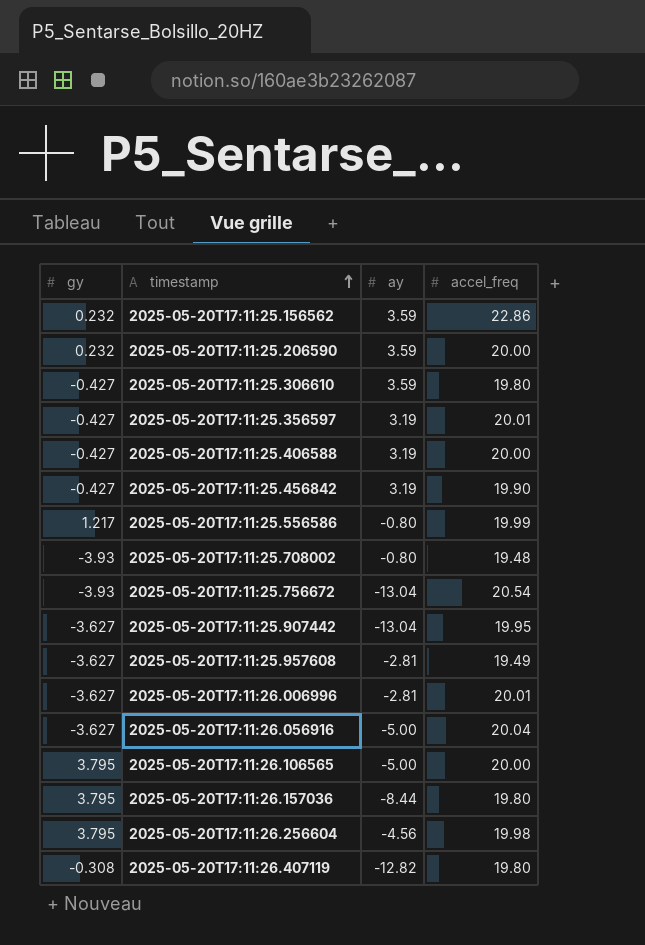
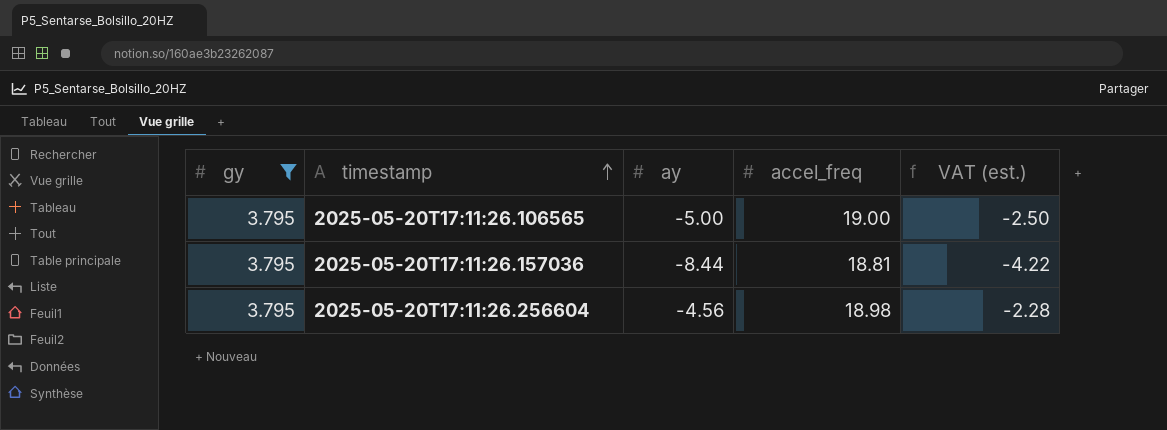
filter: none -> gy = 3.795
column VAT (est.) | formula: none -> [ay] * 0.5
2025-05-20T17:11:26.106565 | accel_freq: 20.00 -> 19.00
2025-05-20T17:11:26.157036 | accel_freq: 19.80 -> 18.81
2025-05-20T17:11:26.256604 | accel_freq: 19.98 -> 18.98

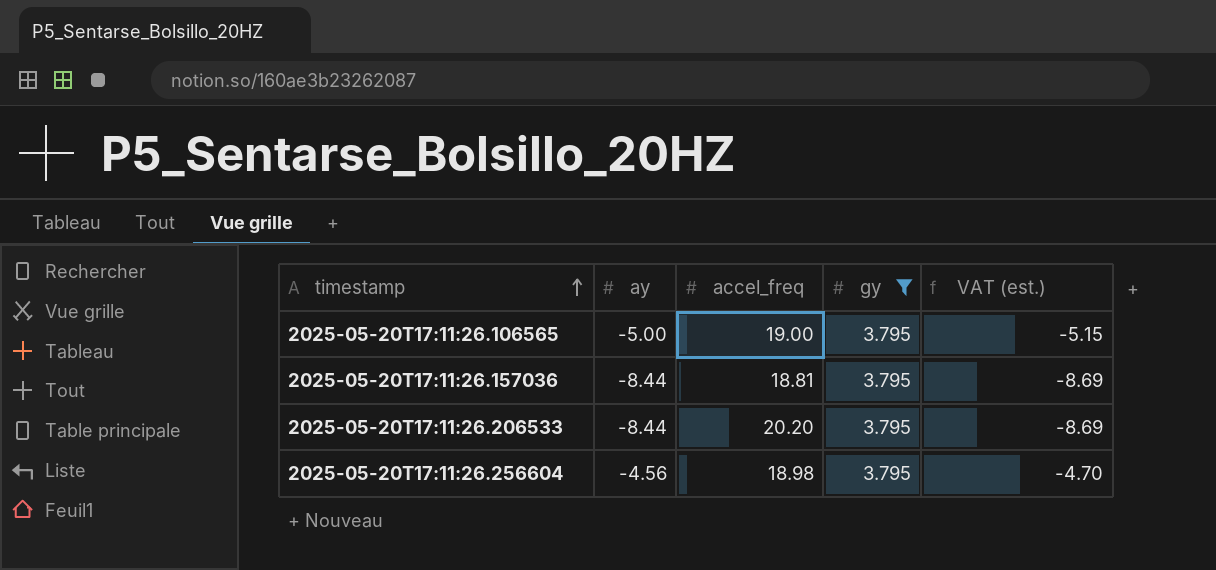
column gy | position: 1 -> 4
column VAT (est.) | formula: [ay] * 0.5 -> [ay] * 1.03
row 2025-05-20T17:11:26.206533: none -> -8.44 | 20.20 | 3.795 | -8.69

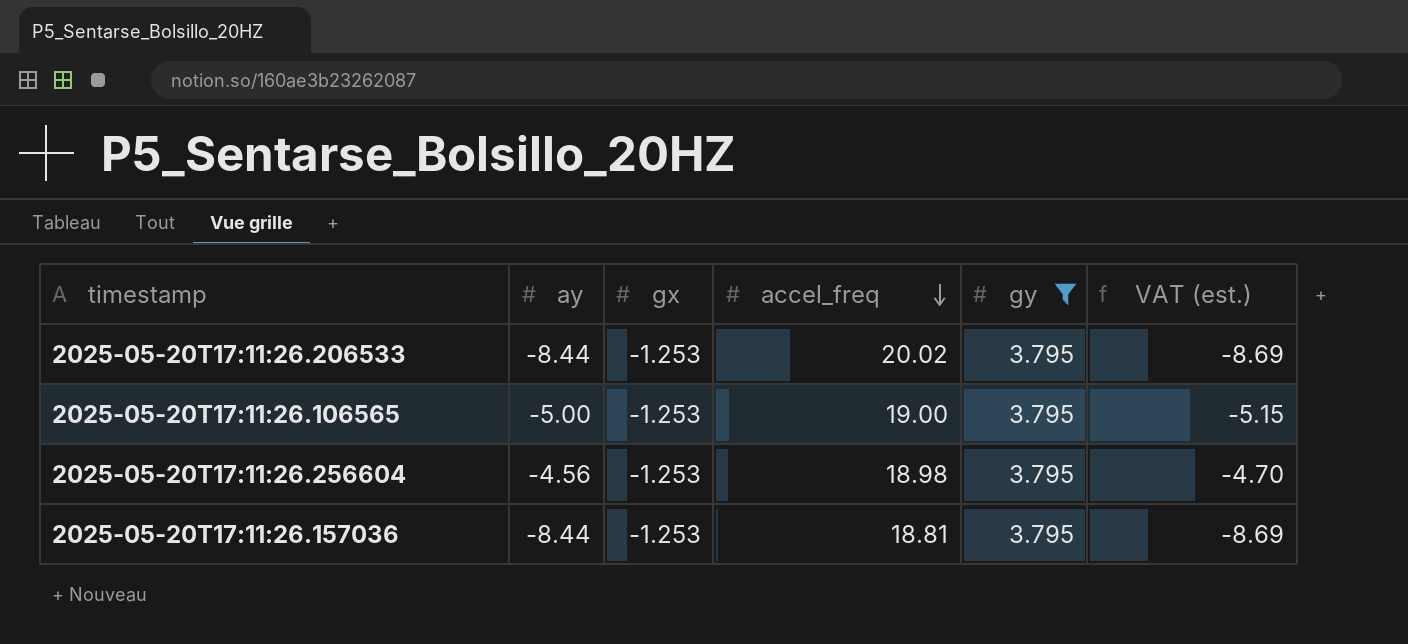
row order: timestamp ascending -> accel_freq descending
column gx | position: none -> 3
2025-05-20T17:11:26.206533 | accel_freq: 20.20 -> 20.02

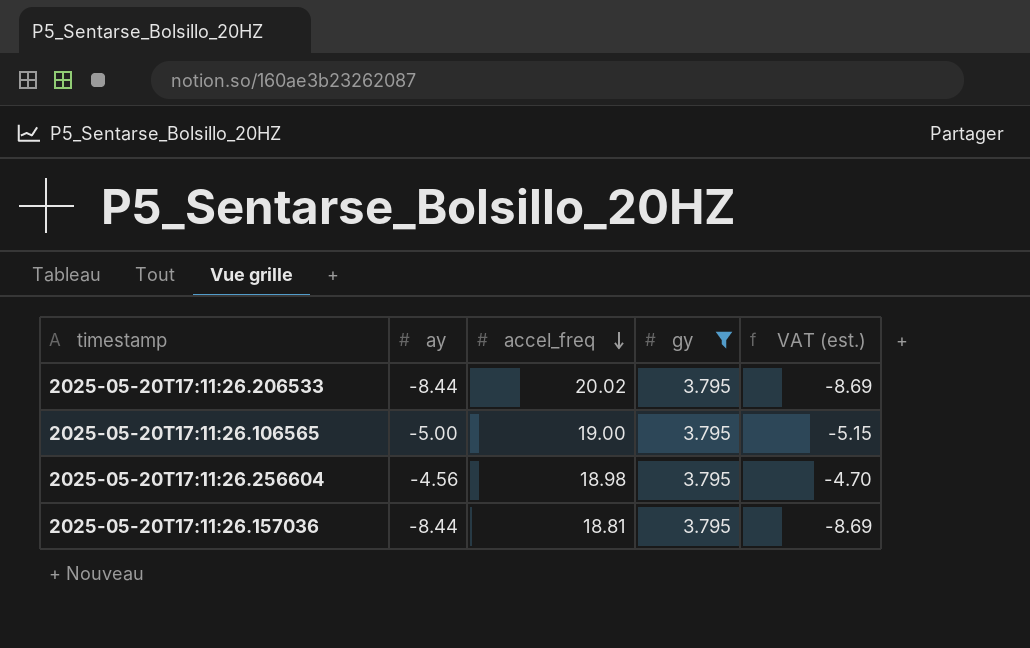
column gx | position: 3 -> none

